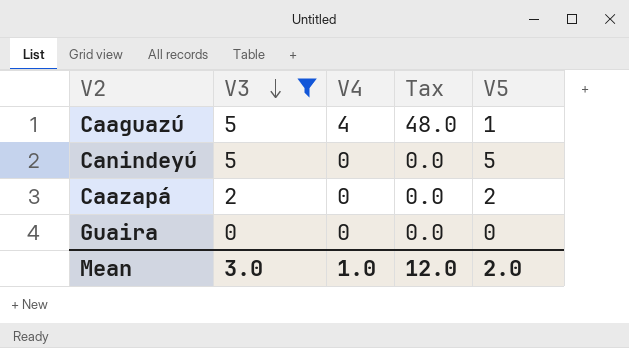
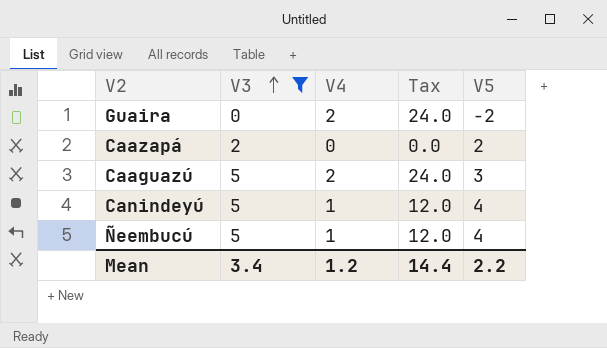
row order: V3 descending -> V3 ascending
Guaira | V4: 0 -> 2
Guaira | Tax: 0.0 -> 24.0
Guaira | V5: 0 -> -2
Caaguazú | V4: 4 -> 2
Caaguazú | Tax: 48.0 -> 24.0
Caaguazú | V5: 1 -> 3
Canindeyú | V4: 0 -> 1
Canindeyú | Tax: 0.0 -> 12.0
Canindeyú | V5: 5 -> 4
row Ñeembucú: none -> 5 | 1 | 12.0 | 4
Mean | V3: 3.0 -> 3.4
Mean | V4: 1.0 -> 1.2
Mean | Tax: 12.0 -> 14.4
Mean | V5: 2.0 -> 2.2

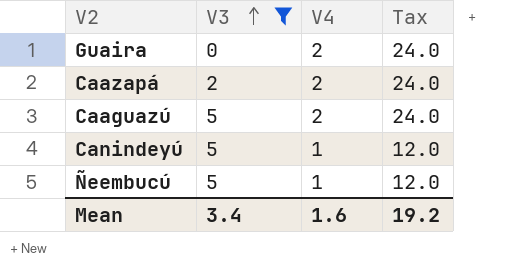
column V5 | formula: [V3] - [V4] -> none
Caazapá | V4: 0 -> 2
Caazapá | Tax: 0.0 -> 24.0
Mean | V4: 1.2 -> 1.6
Mean | Tax: 14.4 -> 19.2

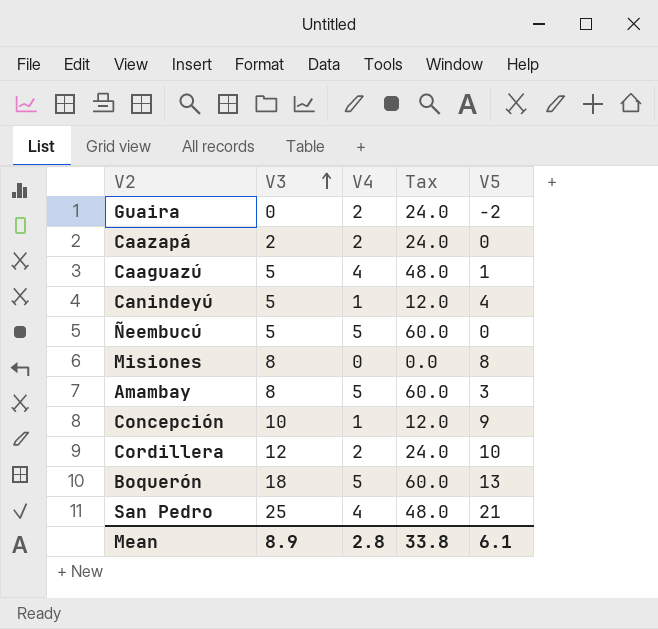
filter: V3 <= 5 -> none
column V5 | formula: none -> [V3] - [V4]
Caaguazú | V4: 2 -> 4
Caaguazú | Tax: 24.0 -> 48.0
Ñeembucú | V4: 1 -> 5
Ñeembucú | Tax: 12.0 -> 60.0
Mean | V3: 3.4 -> 8.9
Mean | V4: 1.6 -> 2.8
Mean | Tax: 19.2 -> 33.8

